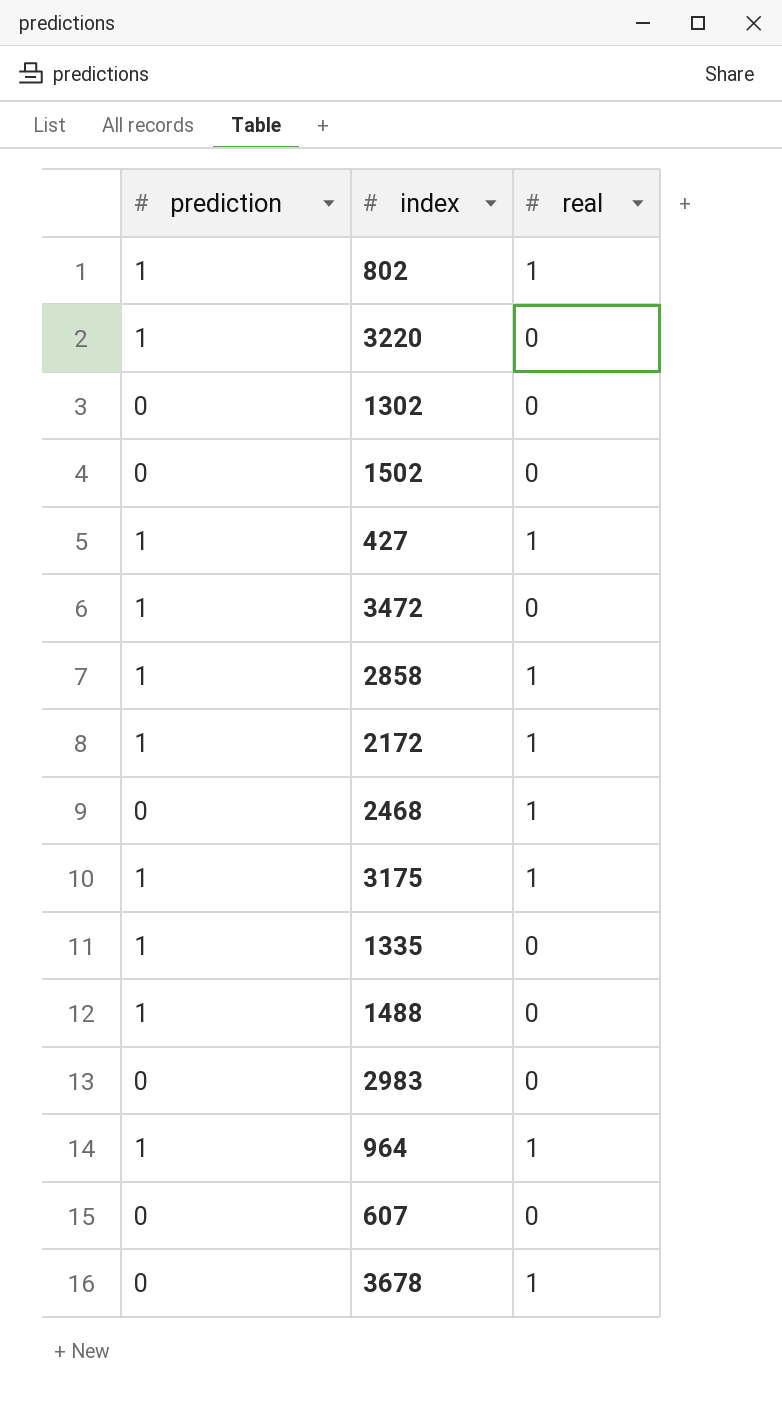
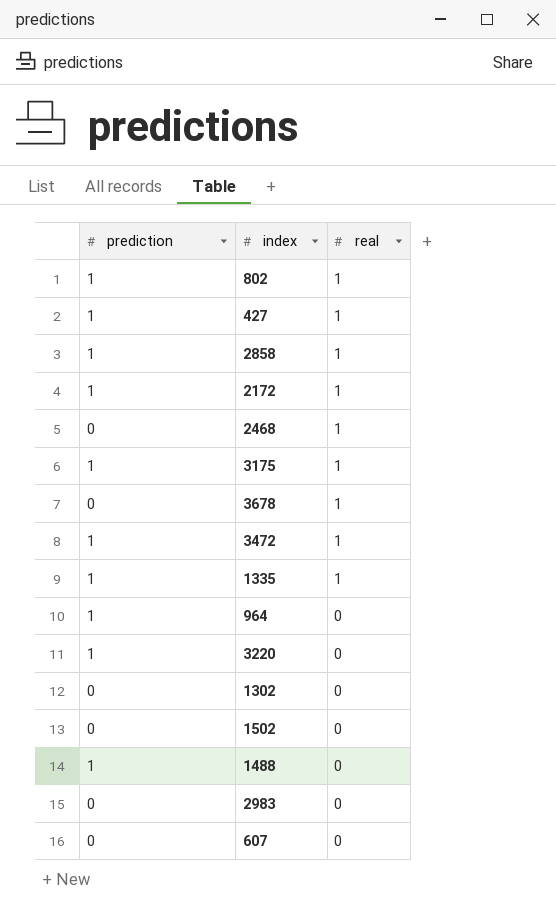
row order: none -> real descending
3472 | real: 0 -> 1
1335 | real: 0 -> 1
964 | real: 1 -> 0

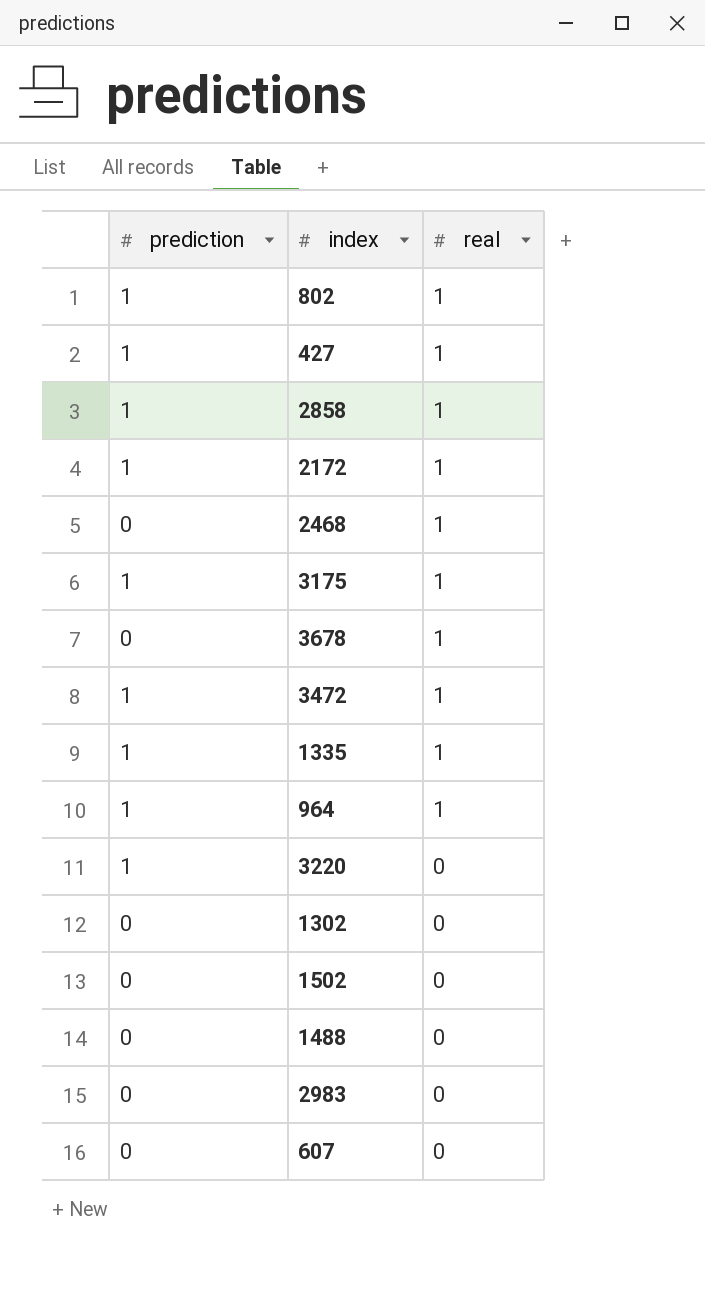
964 | real: 0 -> 1
1488 | prediction: 1 -> 0

